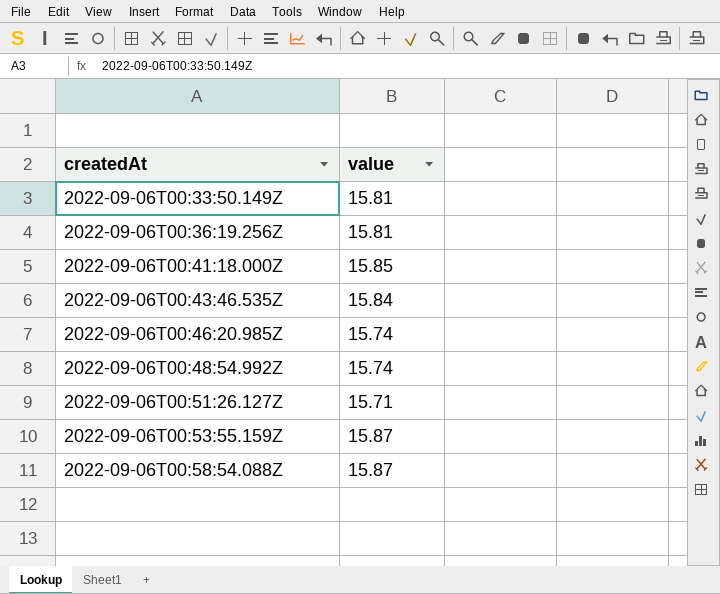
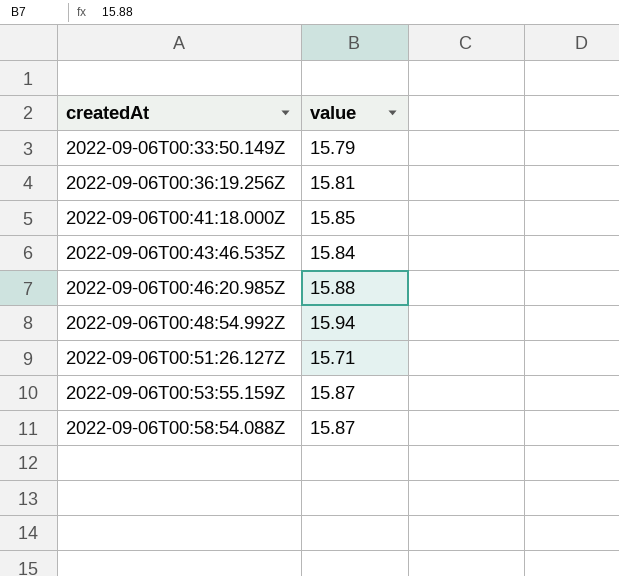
2022-09-06T00:33:50.149Z | value: 15.81 -> 15.79
2022-09-06T00:46:20.985Z | value: 15.74 -> 15.88
2022-09-06T00:48:54.992Z | value: 15.74 -> 15.94

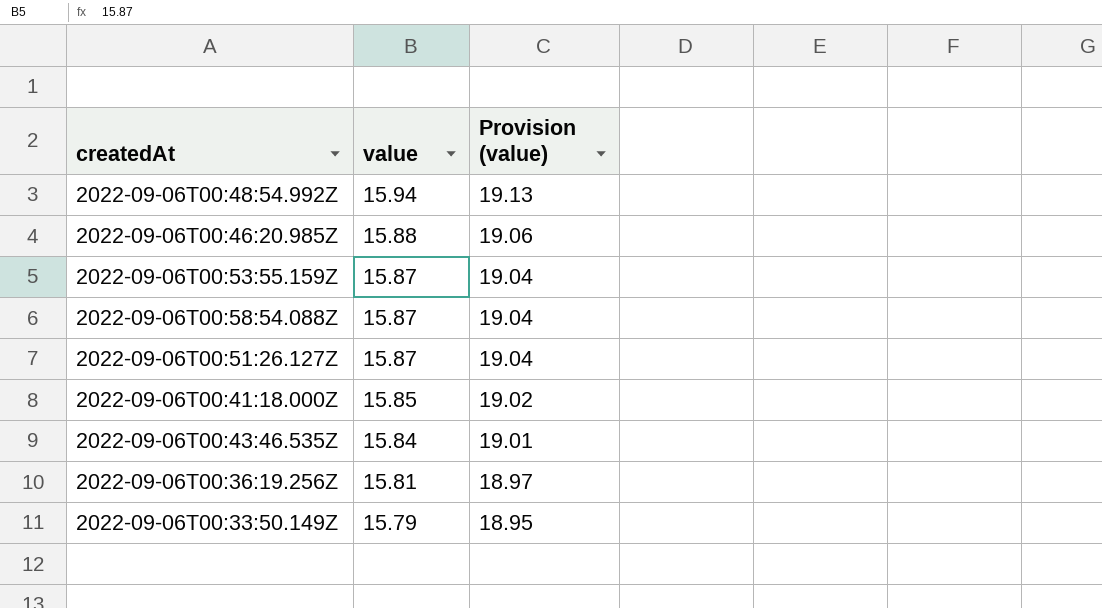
row order: createdAt ascending -> value descending
column Provision (value) | formula: none -> [value] * 1.2
2022-09-06T00:51:26.127Z | value: 15.71 -> 15.87

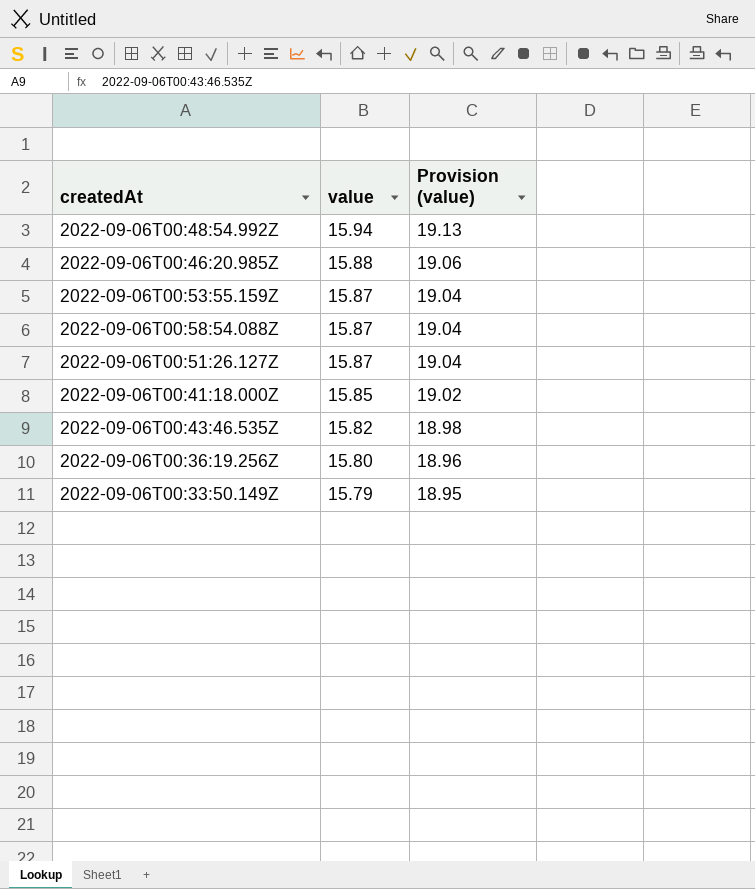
2022-09-06T00:43:46.535Z | value: 15.84 -> 15.82
2022-09-06T00:43:46.535Z | Provision (value): 19.01 -> 18.98
2022-09-06T00:36:19.256Z | value: 15.81 -> 15.80
2022-09-06T00:36:19.256Z | Provision (value): 18.97 -> 18.96

